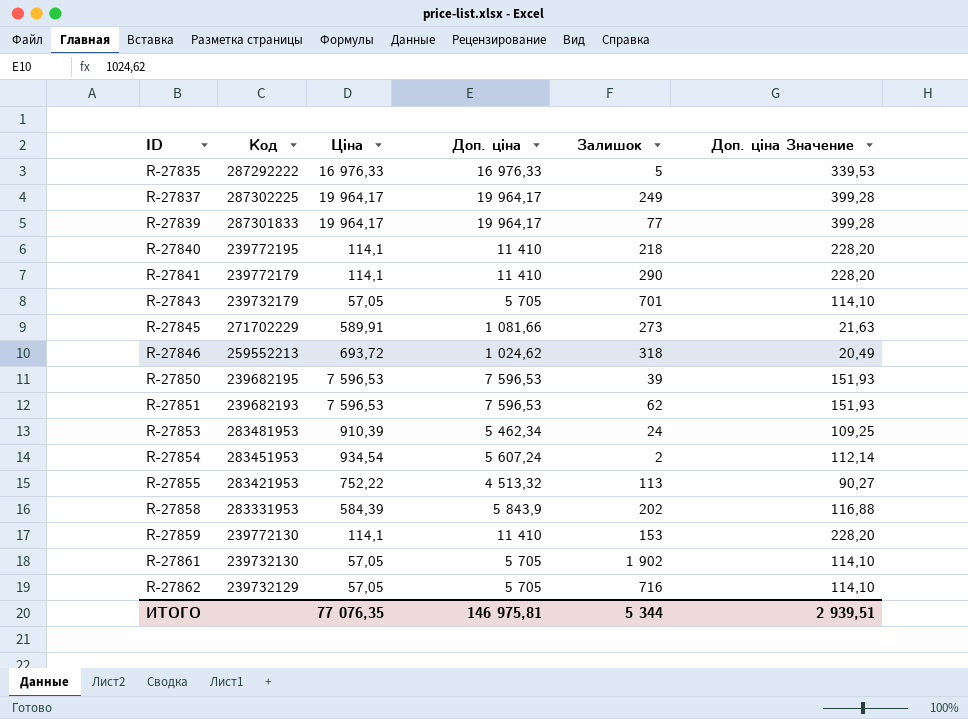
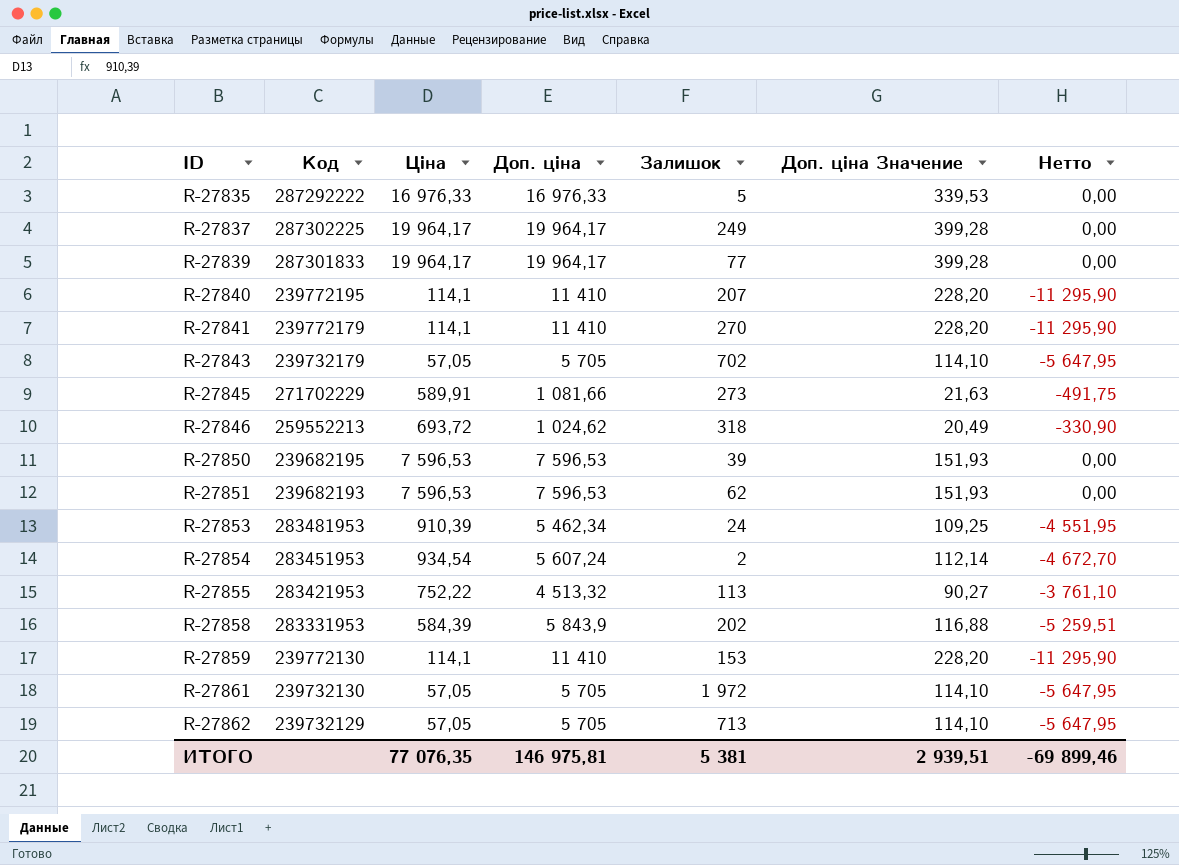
column Нетто | formula: none -> [Ціна] - [Доп. ціна]
R-27840 | Залишок: 218 -> 207
R-27841 | Залишок: 290 -> 270
R-27843 | Залишок: 701 -> 702
R-27861 | Залишок: 1 902 -> 1 972
R-27862 | Залишок: 716 -> 713
ИТОГО | Залишок: 5 344 -> 5 381

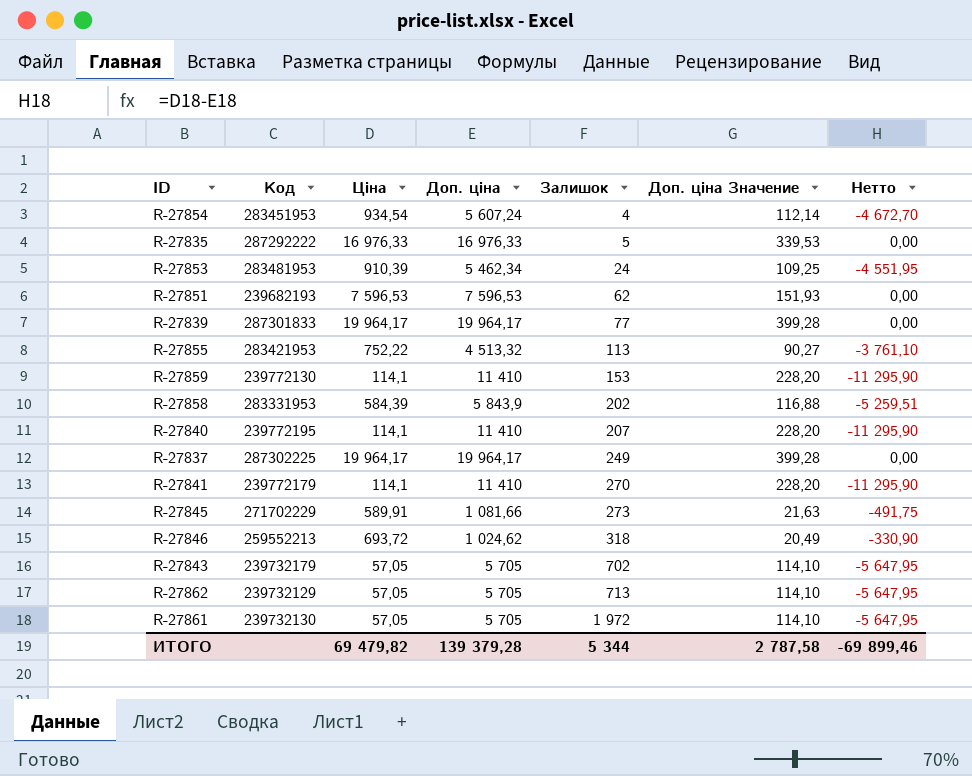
row order: ID ascending -> Залишок ascending
row R-27850: 239682195 | 7 596,53 | 7 596,53 | 39 | 151,93 | 0,00 -> none
R-27854 | Залишок: 2 -> 4
ИТОГО | Ціна: 77 076,35 -> 69 479,82
ИТОГО | Доп. ціна: 146 975,81 -> 139 379,28
ИТОГО | Залишок: 5 381 -> 5 344
ИТОГО | Доп. ціна Значение: 2 939,51 -> 2 787,58

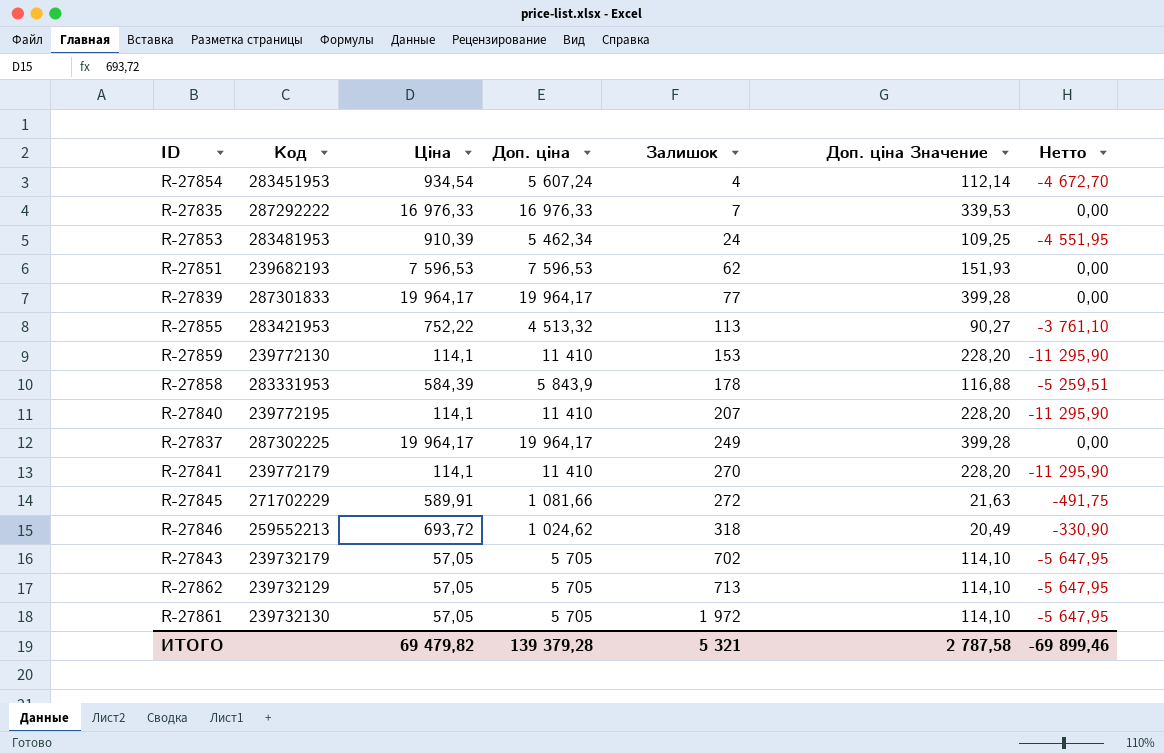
R-27835 | Залишок: 5 -> 7
R-27858 | Залишок: 202 -> 178
R-27845 | Залишок: 273 -> 272
ИТОГО | Залишок: 5 344 -> 5 321

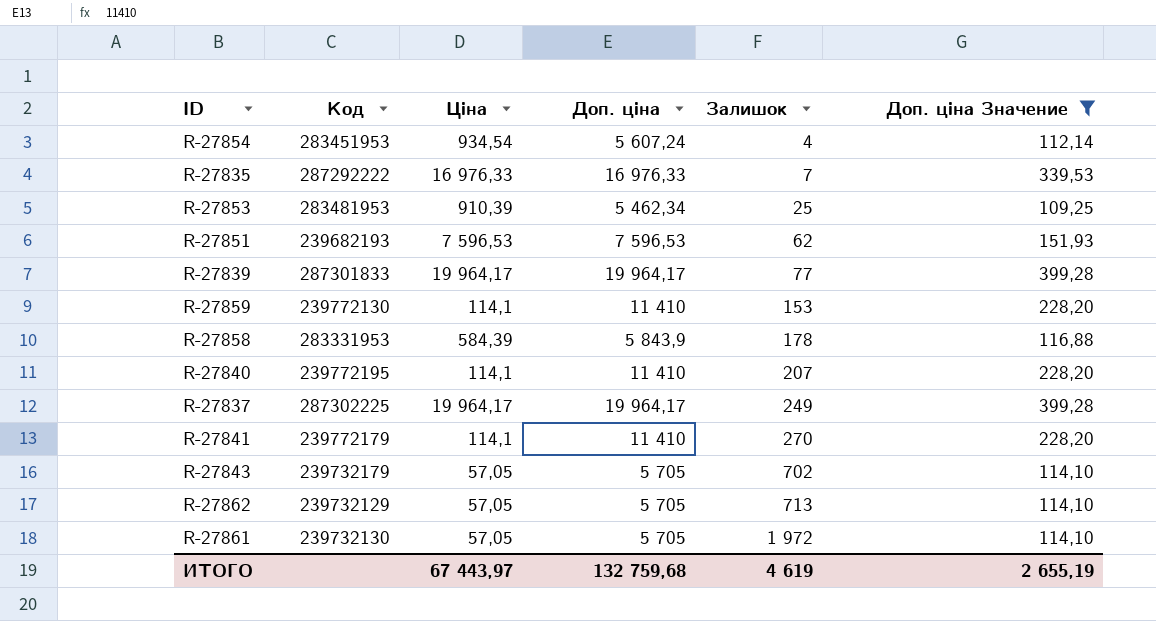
filter: none -> Доп. ціна Значение >= 109,25
column Нетто | formula: [Ціна] - [Доп. ціна] -> none
R-27853 | Залишок: 24 -> 25
ИТОГО | Ціна: 69 479,82 -> 67 443,97
ИТОГО | Доп. ціна: 139 379,28 -> 132 759,68
ИТОГО | Залишок: 5 321 -> 4 619
ИТОГО | Доп. ціна Значение: 2 787,58 -> 2 655,19

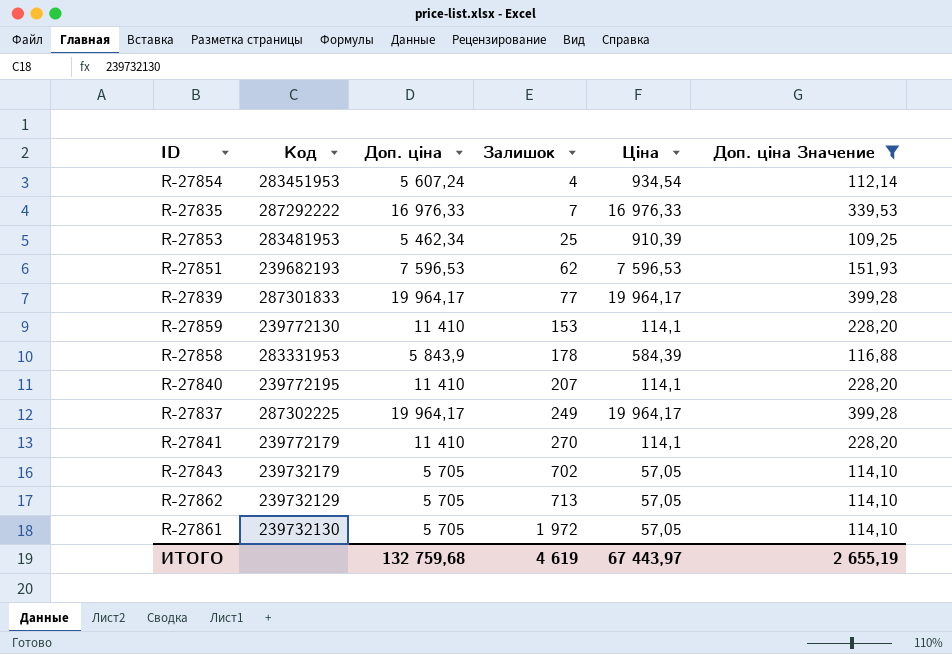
column Ціна | position: 3 -> 5

